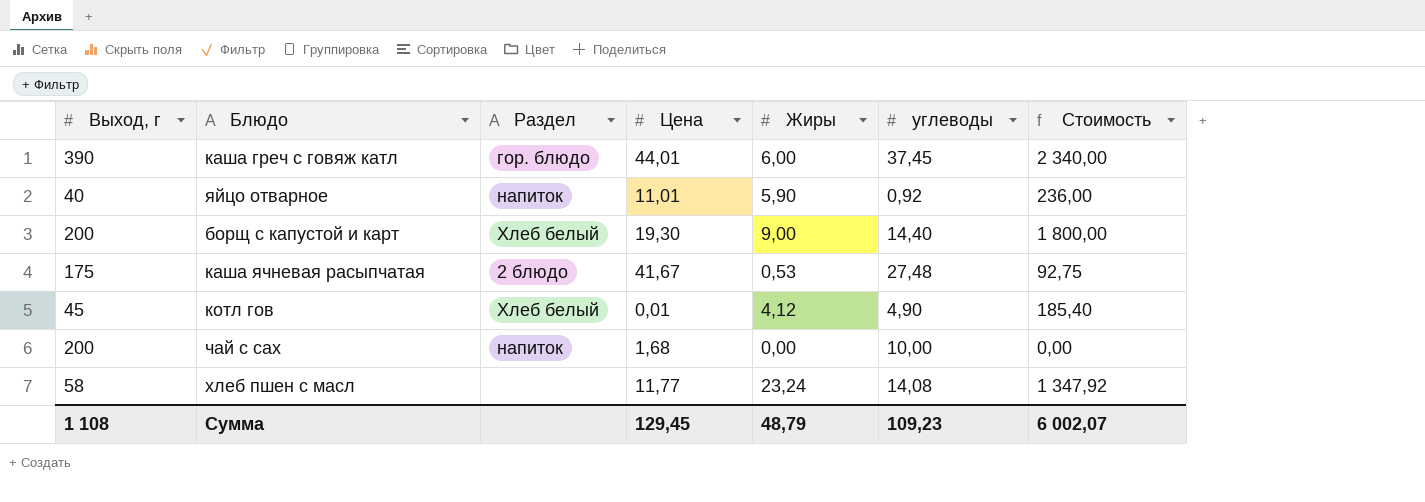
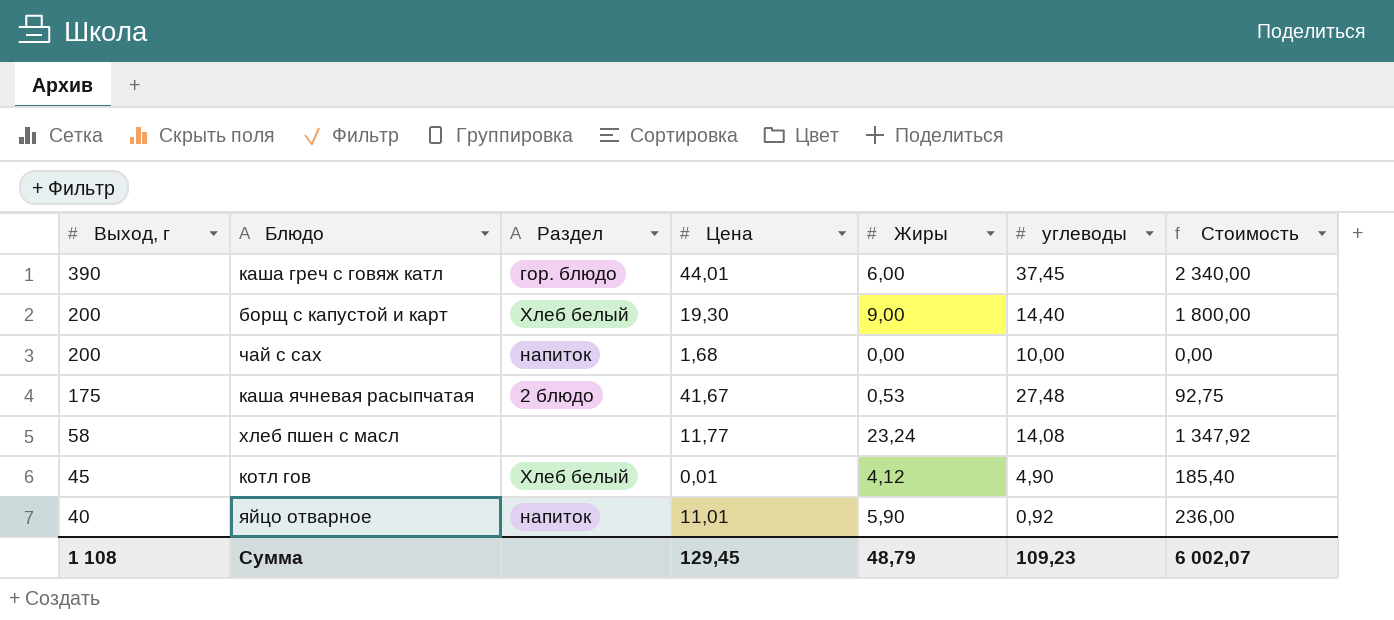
row order: none -> Выход, г descending

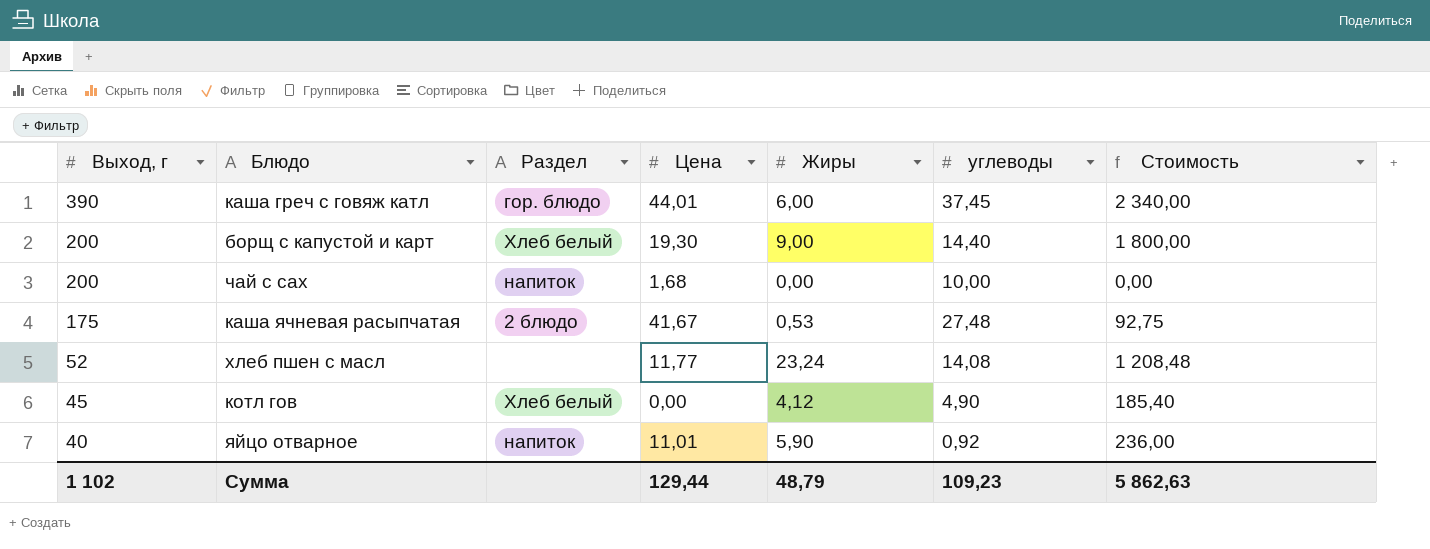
хлеб пшен с масл | Выход, г: 58 -> 52
хлеб пшен с масл | Стоимость: 1 347,92 -> 1 208,48
котл гов | Цена: 0,01 -> 0,00
Сумма | Выход, г: 1 108 -> 1 102
Сумма | Цена: 129,45 -> 129,44
Сумма | Стоимость: 6 002,07 -> 5 862,63

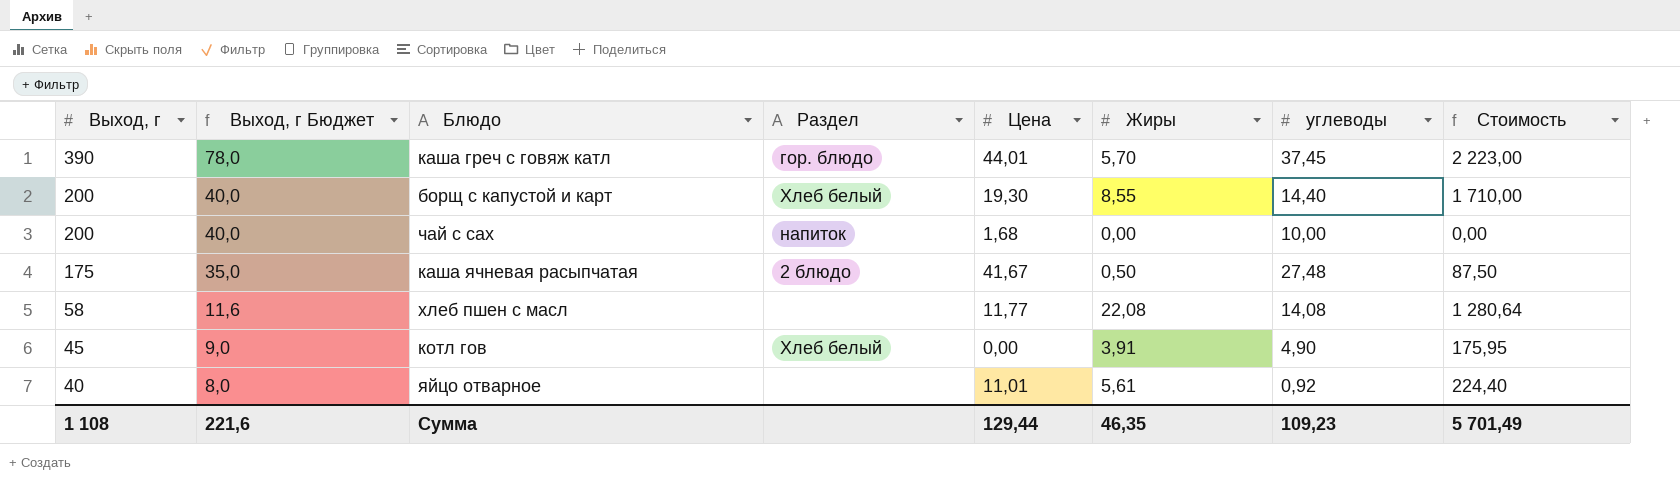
column Выход, г Бюджет | formula: none -> [Выход, г] * 0,2
каша греч с говяж катл | Жиры: 6,00 -> 5,70
каша греч с говяж катл | Стоимость: 2 340,00 -> 2 223,00
борщ с капустой и карт | Жиры: 9,00 -> 8,55
борщ с капустой и карт | Стоимость: 1 800,00 -> 1 710,00
каша ячневая расыпчатая | Жиры: 0,53 -> 0,50
каша ячневая расыпчатая | Стоимость: 92,75 -> 87,50
хлеб пшен с масл | Выход, г: 52 -> 58
хлеб пшен с масл | Жиры: 23,24 -> 22,08
хлеб пшен с масл | Стоимость: 1 208,48 -> 1 280,64
котл гов | Жиры: 4,12 -> 3,91
котл гов | Стоимость: 185,40 -> 175,95
яйцо отварное | Раздел: напиток -> none
яйцо отварное | Жиры: 5,90 -> 5,61
яйцо отварное | Стоимость: 236,00 -> 224,40
Сумма | Выход, г: 1 102 -> 1 108
Сумма | Жиры: 48,79 -> 46,35
Сумма | Стоимость: 5 862,63 -> 5 701,49

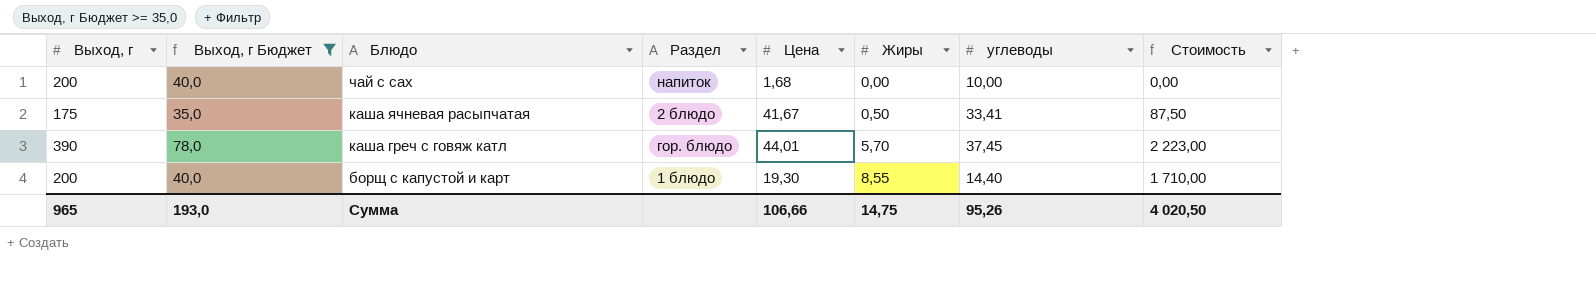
filter: none -> Выход, г Бюджет >= 35,0
row order: Выход, г descending -> Блюдо descending
каша ячневая расыпчатая | углеводы: 27,48 -> 33,41
борщ с капустой и карт | Раздел: Хлеб белый -> 1 блюдо
Сумма | Выход, г: 1 108 -> 965
Сумма | Выход, г Бюджет: 221,6 -> 193,0
Сумма | Цена: 129,44 -> 106,66
Сумма | Жиры: 46,35 -> 14,75
Сумма | углеводы: 109,23 -> 95,26
Сумма | Стоимость: 5 701,49 -> 4 020,50

